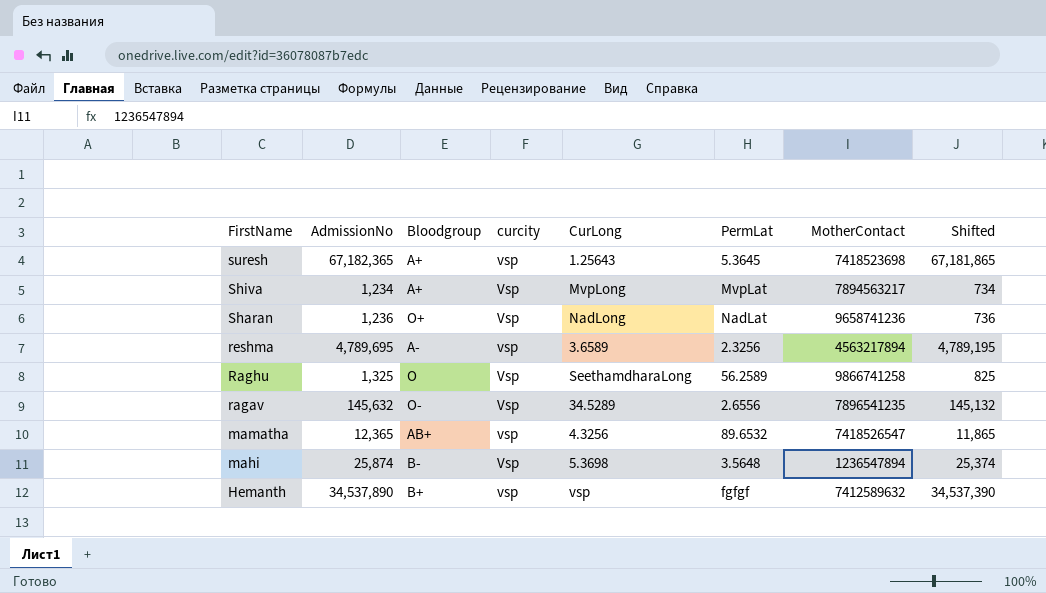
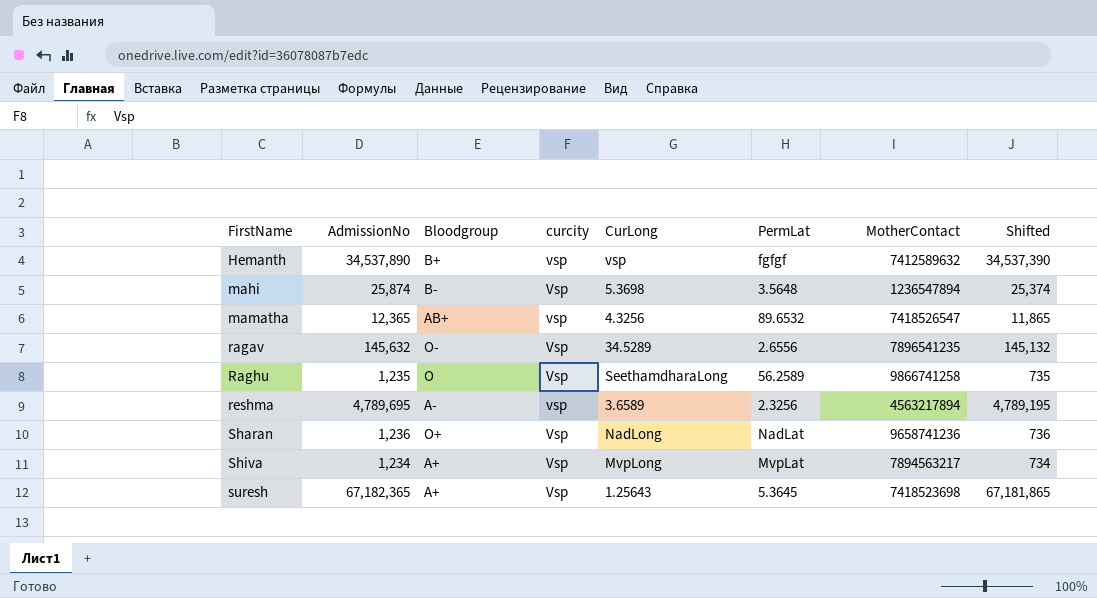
row order: FirstName descending -> FirstName ascending
Raghu | AdmissionNo: 1,325 -> 1,235
Raghu | Shifted: 825 -> 735
suresh | curcity: vsp -> Vsp

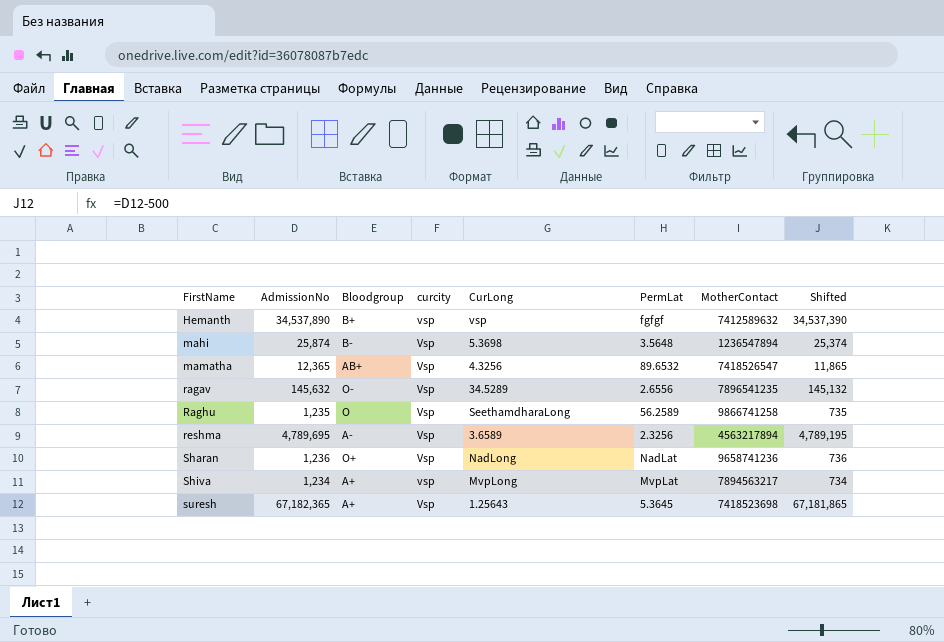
mamatha | curcity: vsp -> Vsp
reshma | curcity: vsp -> Vsp
Shiva | curcity: Vsp -> vsp

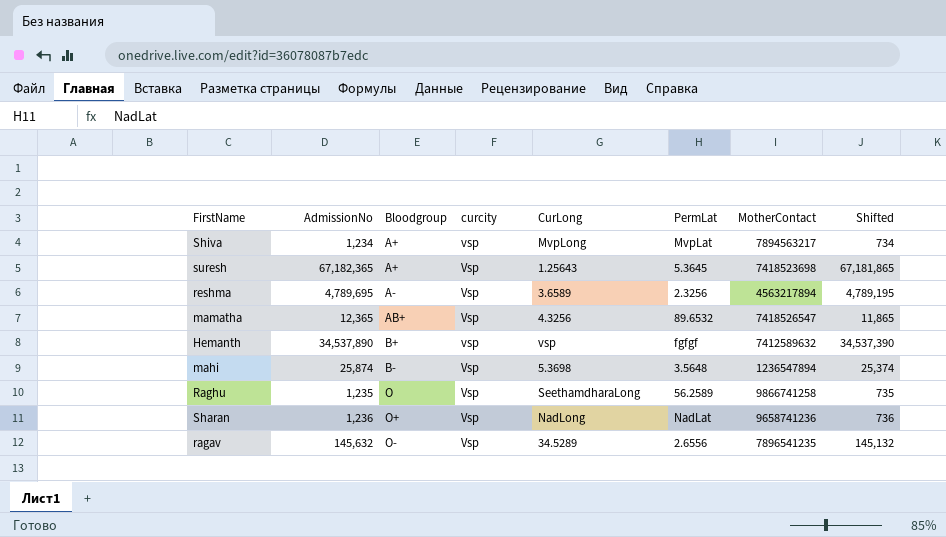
row order: FirstName ascending -> Bloodgroup ascending

